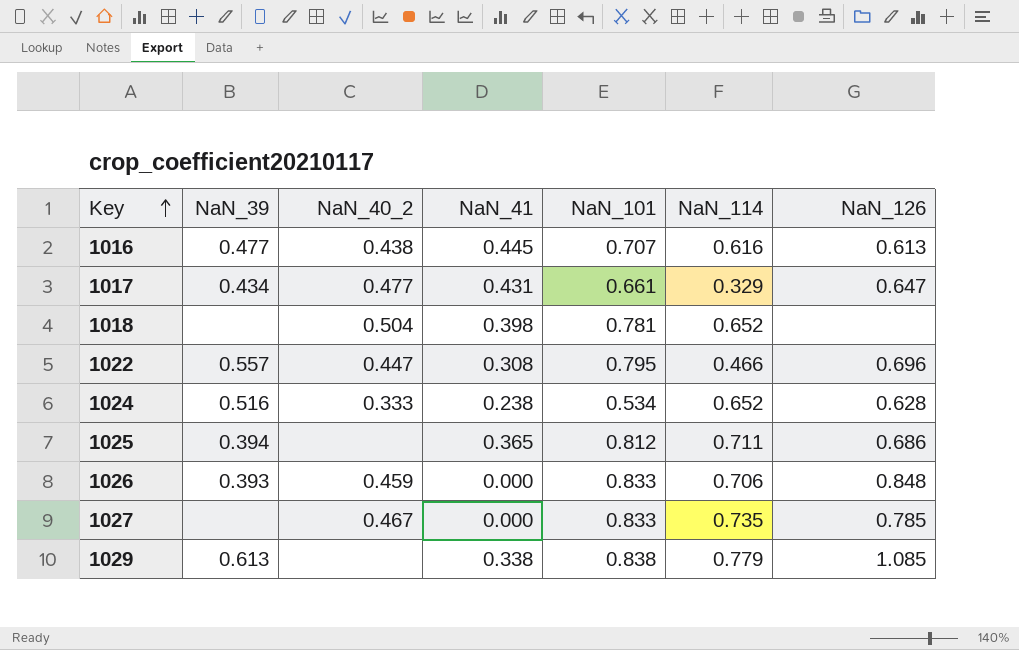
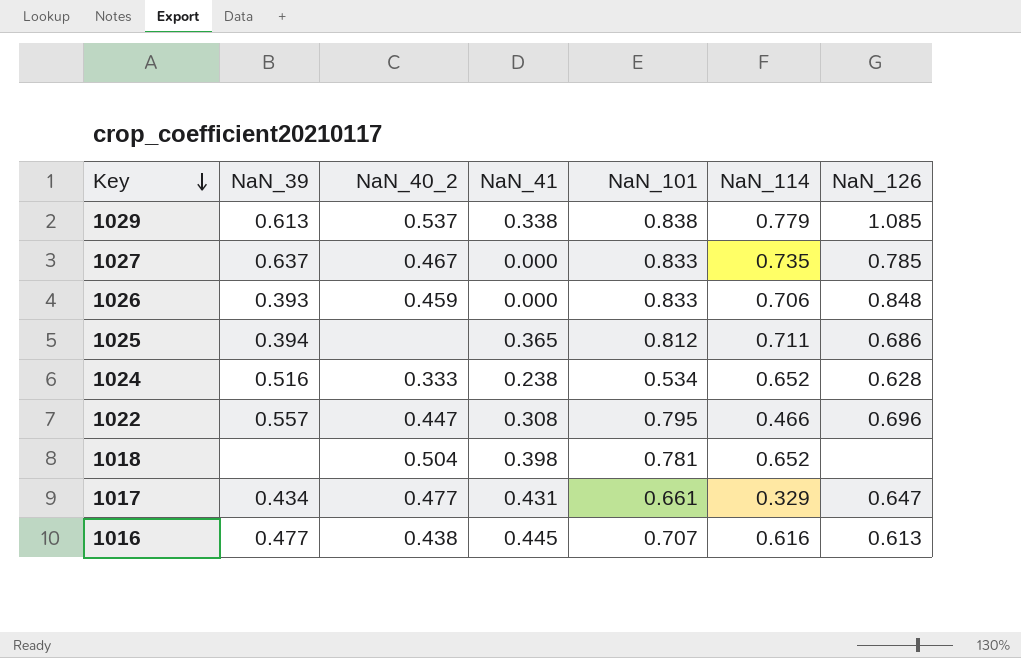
row order: Key ascending -> Key descending
1029 | NaN_40_2: none -> 0.537
1027 | NaN_39: none -> 0.637

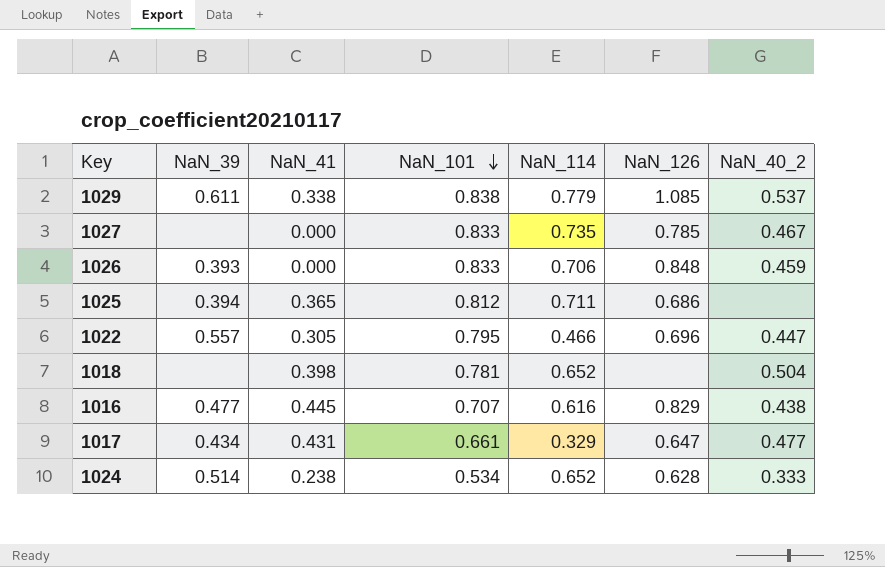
row order: Key descending -> NaN_101 descending
column NaN_40_2 | position: 3 -> 7
1029 | NaN_39: 0.613 -> 0.611
1027 | NaN_39: 0.637 -> none
1022 | NaN_41: 0.308 -> 0.305
1016 | NaN_126: 0.613 -> 0.829
1024 | NaN_39: 0.516 -> 0.514

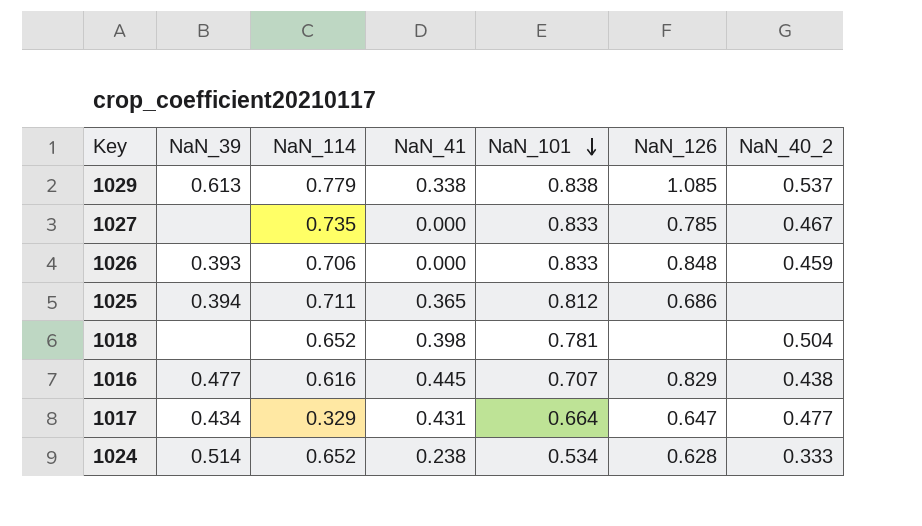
column NaN_114 | position: 5 -> 3
row 1022: 0.557 | 0.305 | 0.795 | 0.466 | 0.696 | 0.447 -> none
1029 | NaN_39: 0.611 -> 0.613
1017 | NaN_101: 0.661 -> 0.664

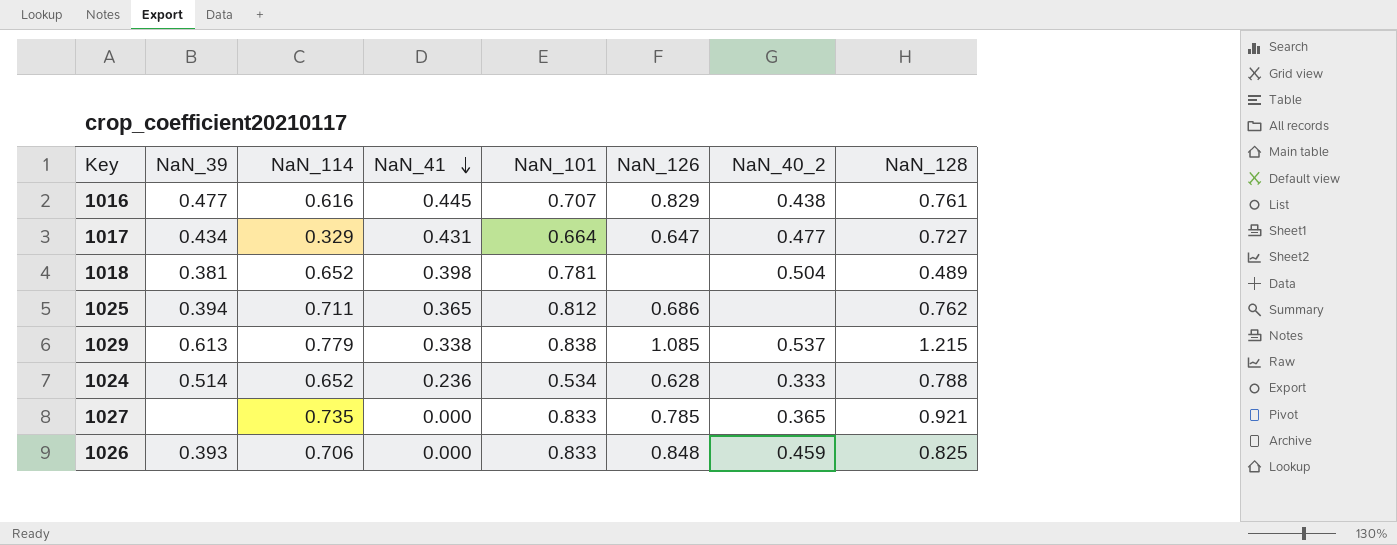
row order: NaN_101 descending -> NaN_41 descending
column NaN_128 | position: none -> 8
1018 | NaN_39: none -> 0.381
1024 | NaN_41: 0.238 -> 0.236
1027 | NaN_40_2: 0.467 -> 0.365

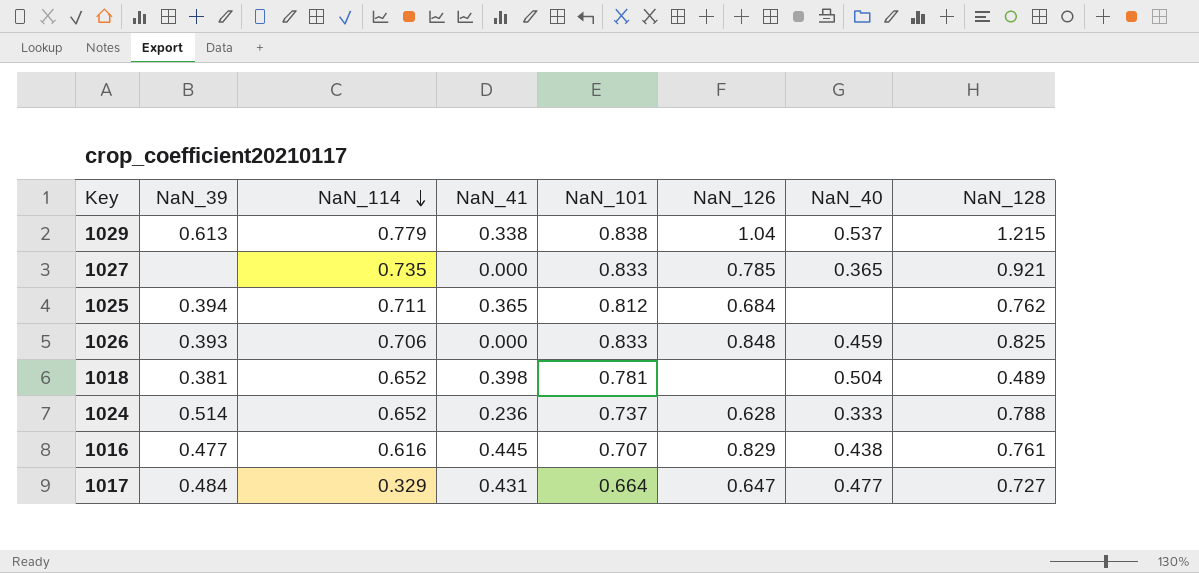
row order: NaN_41 descending -> NaN_114 descending
column name: NaN_40_2 -> NaN_40
1029 | NaN_126: 1.085 -> 1.04
1025 | NaN_126: 0.686 -> 0.684
1024 | NaN_101: 0.534 -> 0.737
1017 | NaN_39: 0.434 -> 0.484

